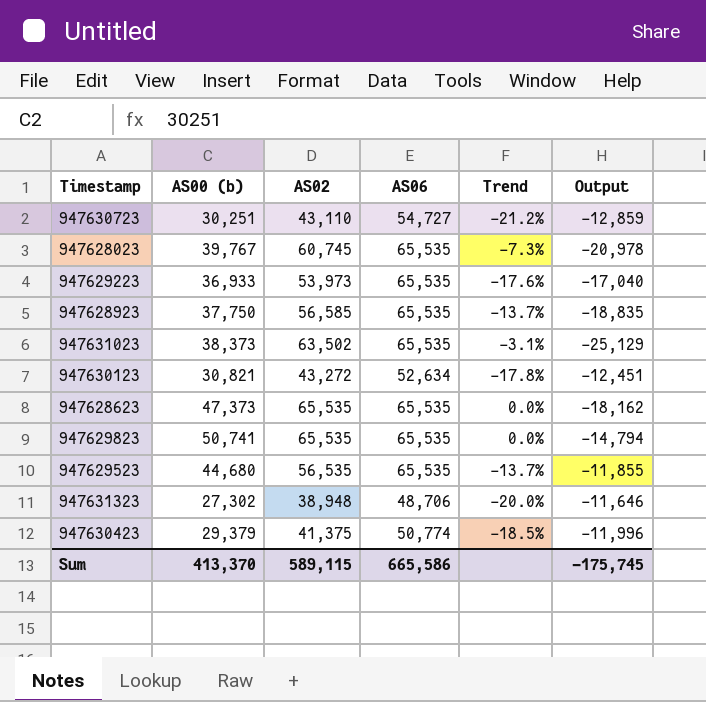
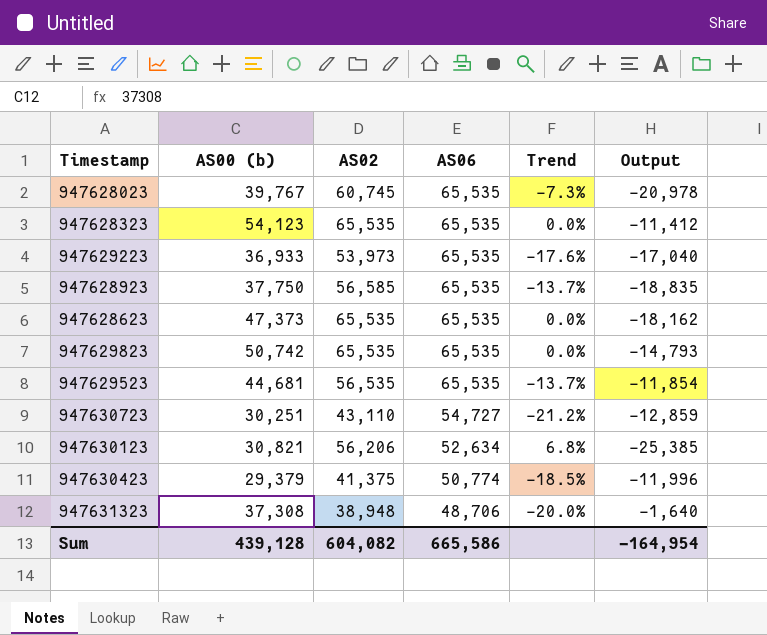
row order: none -> AS06 descending
row 947631023: 38,373 | 63,502 | 65,535 | -3.1% | -25,129 -> none
row 947628323: none -> 54,123 | 65,535 | 65,535 | 0.0% | -11,412
947629823 | AS00 (b): 50,741 -> 50,742
947629823 | Output: -14,794 -> -14,793
947629523 | AS00 (b): 44,680 -> 44,681
947629523 | Output: -11,855 -> -11,854
947630123 | AS02: 43,272 -> 56,206
947630123 | Trend: -17.8% -> 6.8%
947630123 | Output: -12,451 -> -25,385
947631323 | AS00 (b): 27,302 -> 37,308
947631323 | Output: -11,646 -> -1,640
Sum | AS00 (b): 413,370 -> 439,128
Sum | AS02: 589,115 -> 604,082
Sum | Output: -175,745 -> -164,954

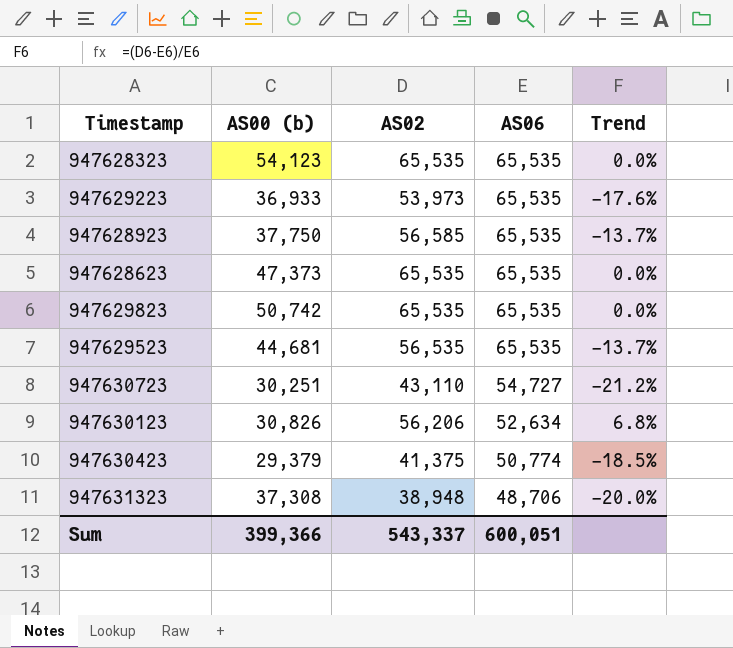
column Output | formula: [AS00 (b)] - [AS02] -> none
row 947628023: 39,767 | 60,745 | 65,535 | -7.3% | -20,978 -> none
947630123 | AS00 (b): 30,821 -> 30,826
Sum | AS00 (b): 439,128 -> 399,366
Sum | AS02: 604,082 -> 543,337
Sum | AS06: 665,586 -> 600,051

